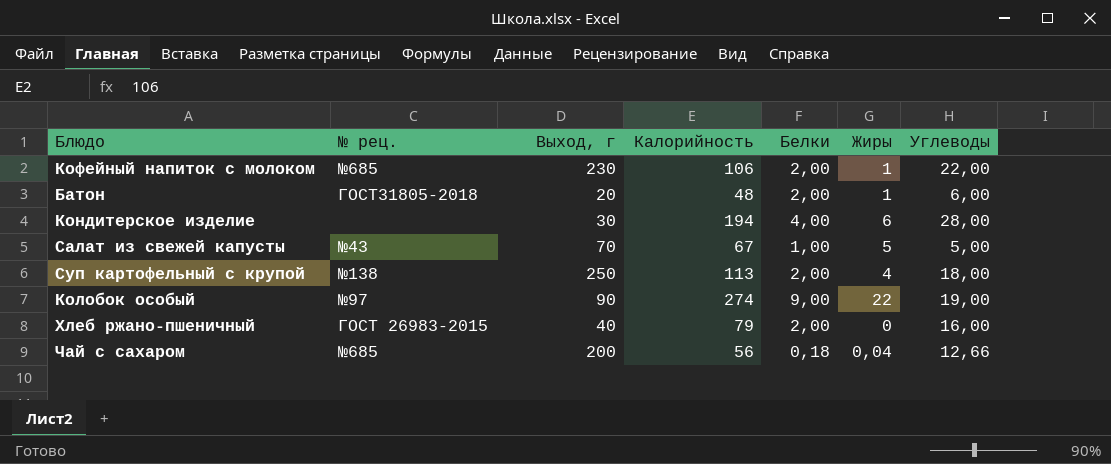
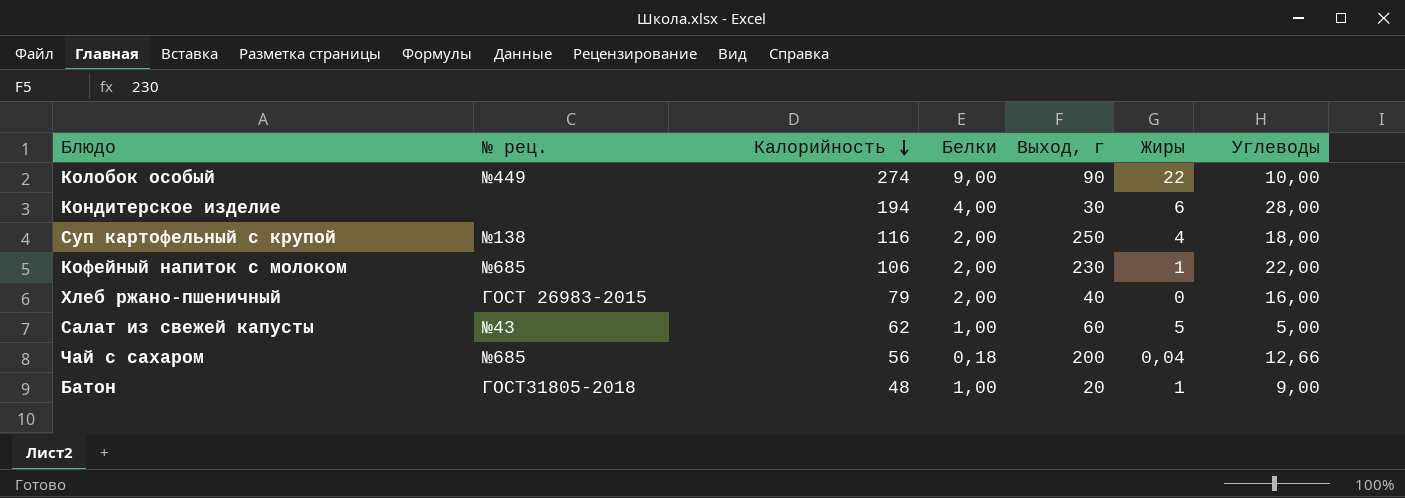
row order: none -> Калорийность descending
column Выход, г | position: 3 -> 5
Колобок особый | № рец.: №97 -> №449
Колобок особый | Углеводы: 19,00 -> 10,00
Суп картофельный с крупой | Калорийность: 113 -> 116
Салат из свежей капусты | Калорийность: 67 -> 62
Салат из свежей капусты | Выход, г: 70 -> 60
Батон | Белки: 2,00 -> 1,00
Батон | Углеводы: 6,00 -> 9,00

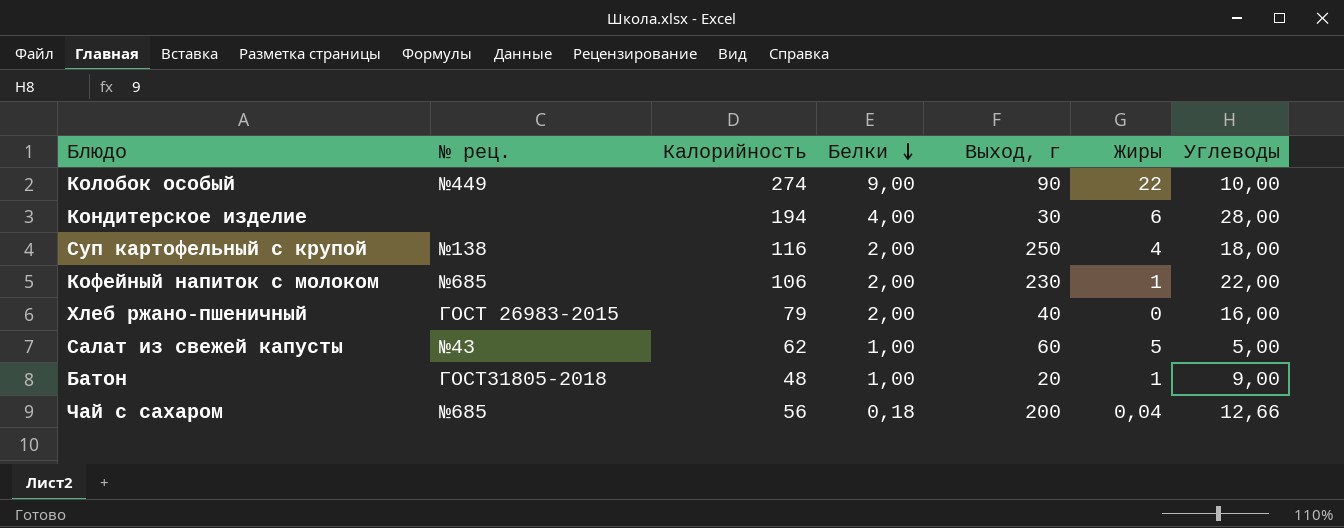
row order: Калорийность descending -> Белки descending

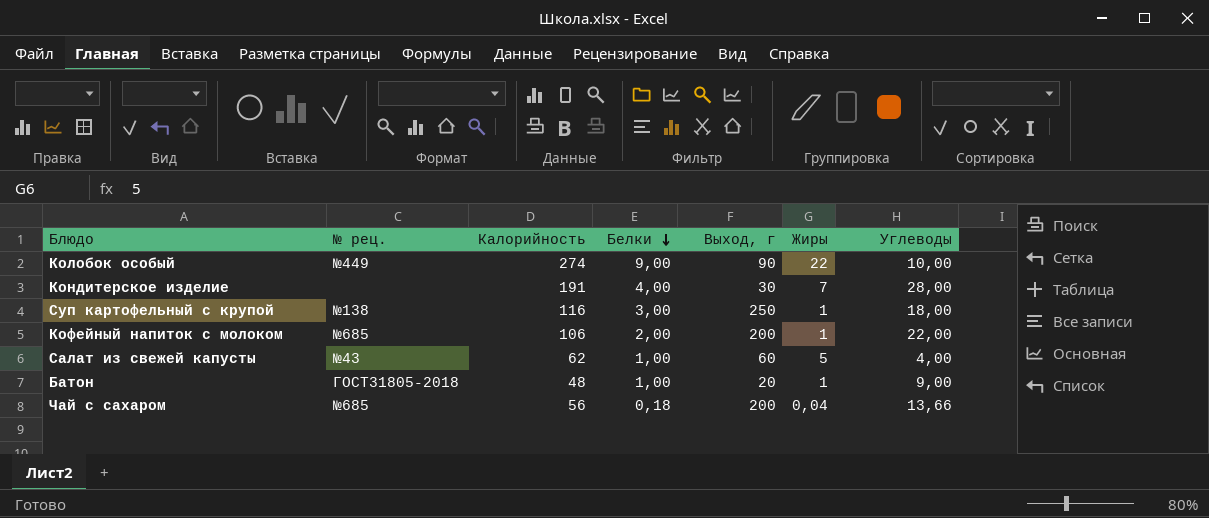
row Хлеб ржано-пшеничный: ГОСТ 26983-2015 | 79 | 2,00 | 40 | 0 | 16,00 -> none
Кондитерское изделие | Калорийность: 194 -> 191
Кондитерское изделие | Жиры: 6 -> 7
Суп картофельный с крупой | Белки: 2,00 -> 3,00
Суп картофельный с крупой | Жиры: 4 -> 1
Кофейный напиток с молоком | Выход, г: 230 -> 200
Салат из свежей капусты | Углеводы: 5,00 -> 4,00
Чай с сахаром | Углеводы: 12,66 -> 13,66

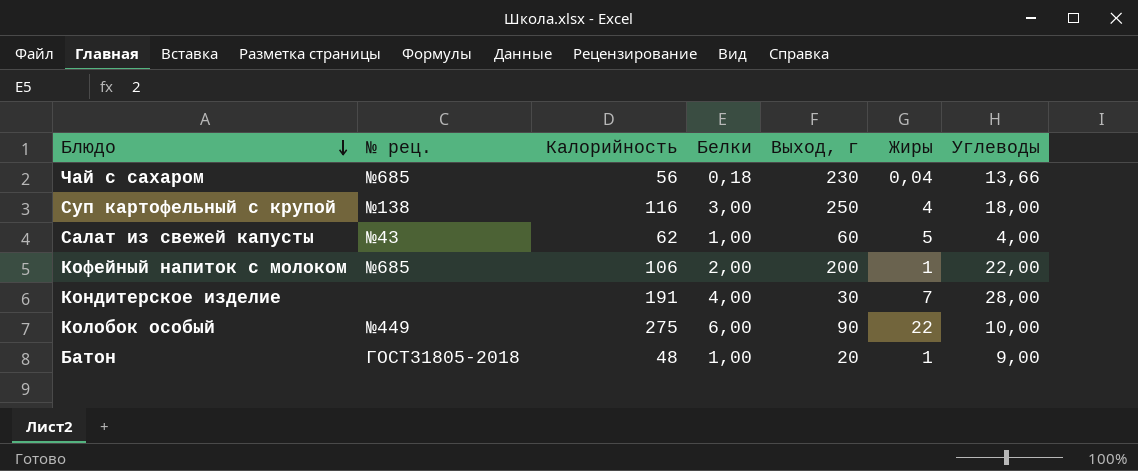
row order: Белки descending -> Блюдо descending
Чай с сахаром | Выход, г: 200 -> 230
Суп картофельный с крупой | Жиры: 1 -> 4
Колобок особый | Калорийность: 274 -> 275
Колобок особый | Белки: 9,00 -> 6,00

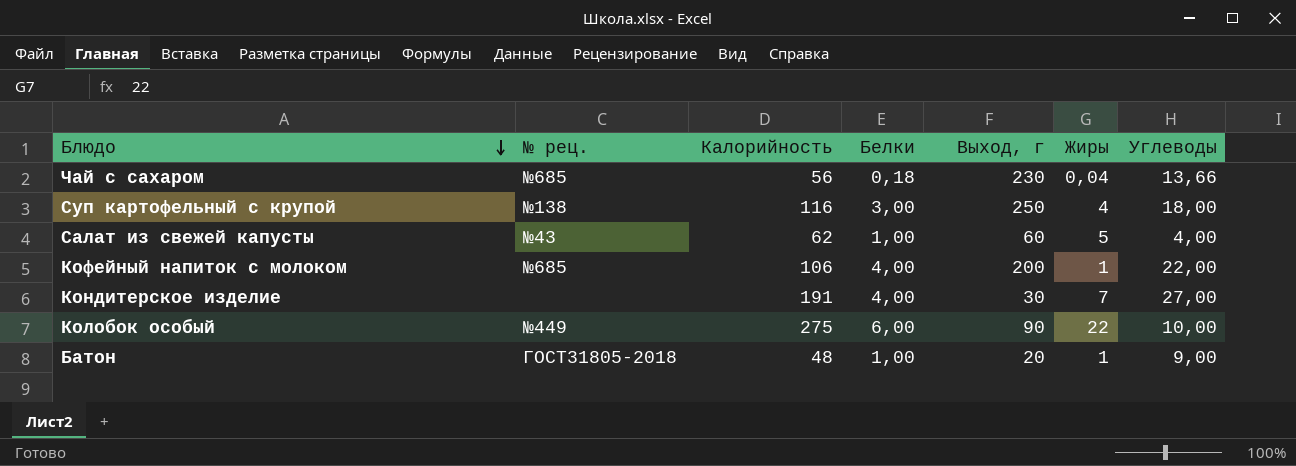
Кофейный напиток с молоком | Белки: 2,00 -> 4,00
Кондитерское изделие | Углеводы: 28,00 -> 27,00

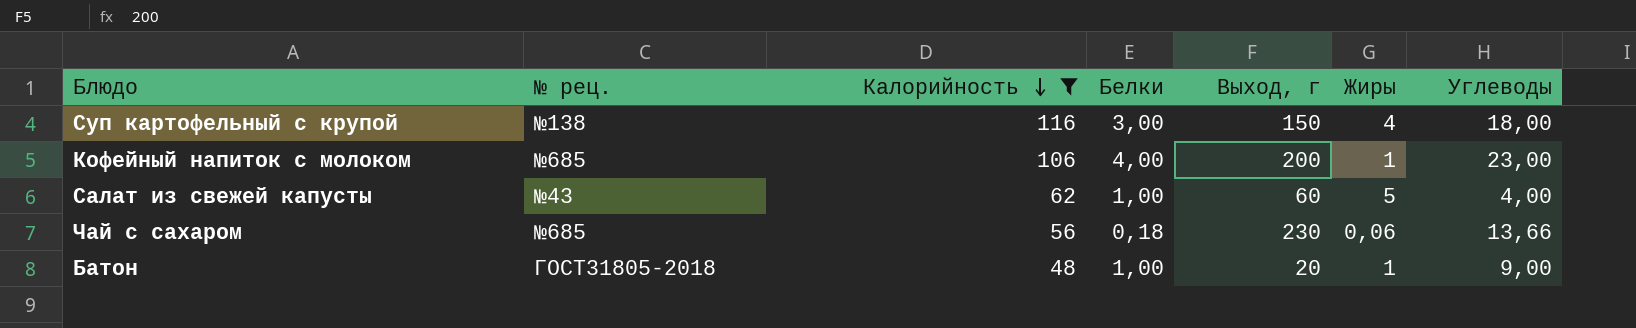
filter: none -> Калорийность <= 116
row order: Блюдо descending -> Калорийность descending
Суп картофельный с крупой | Выход, г: 250 -> 150
Кофейный напиток с молоком | Углеводы: 22,00 -> 23,00
Чай с сахаром | Жиры: 0,04 -> 0,06

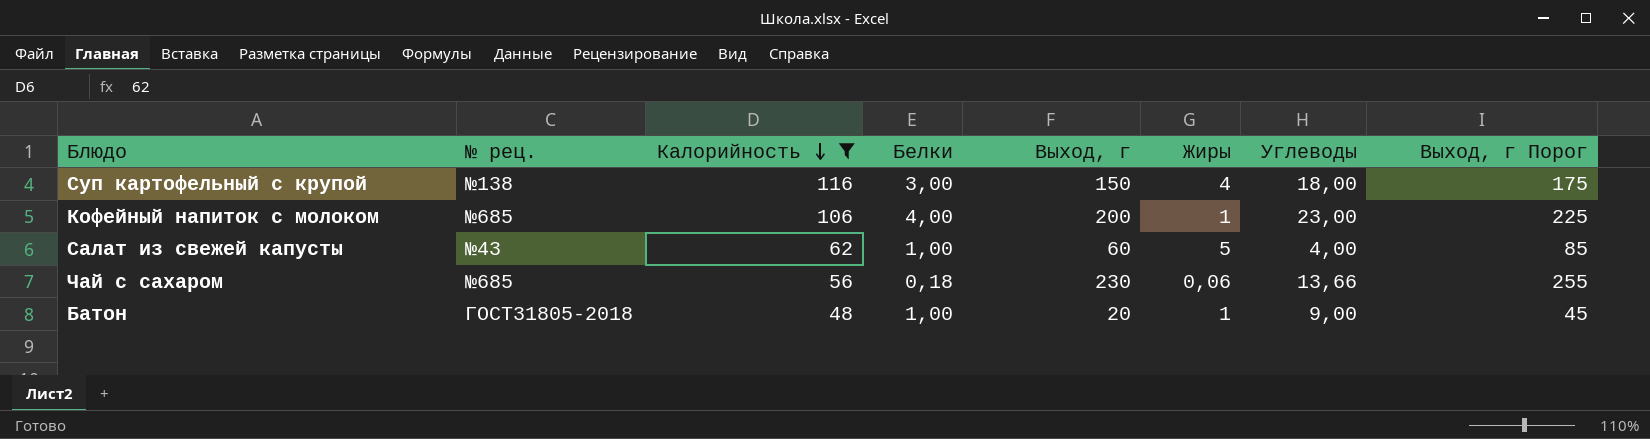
column Выход, г Порог | formula: none -> [Выход, г] + 25

